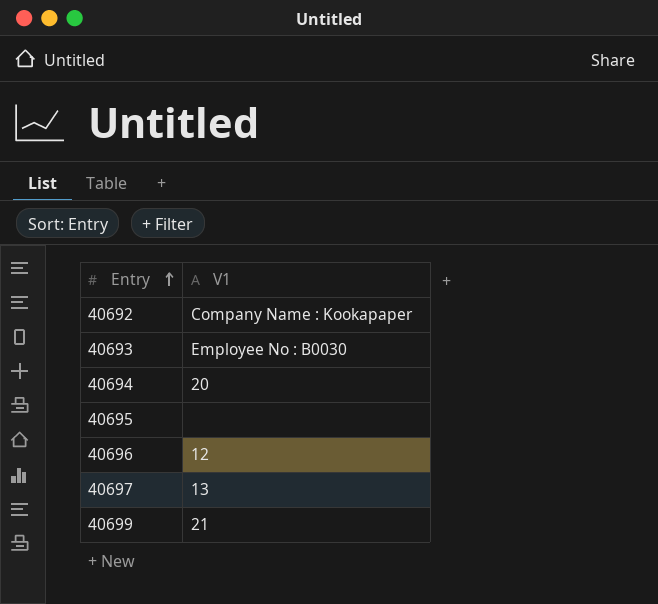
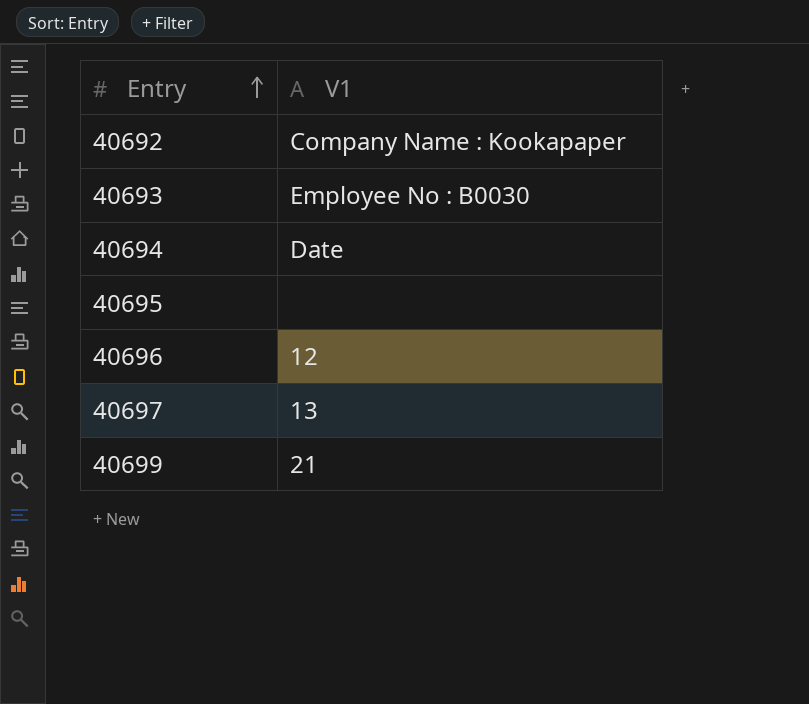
40694 | V1: 20 -> Date

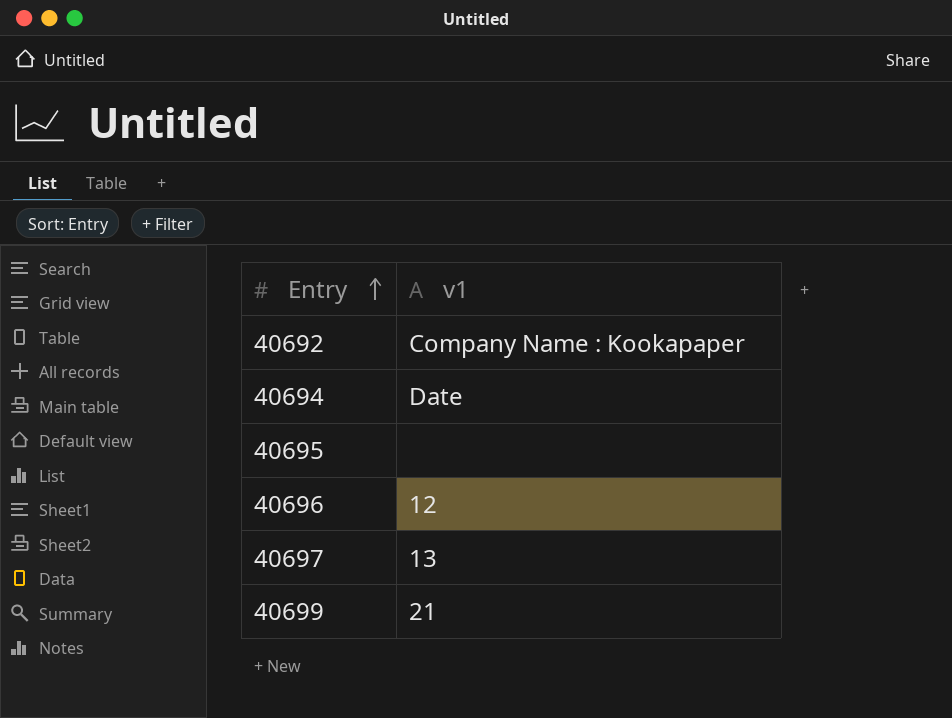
column name: V1 -> v1
row 40693: Employee No : B0030 -> none

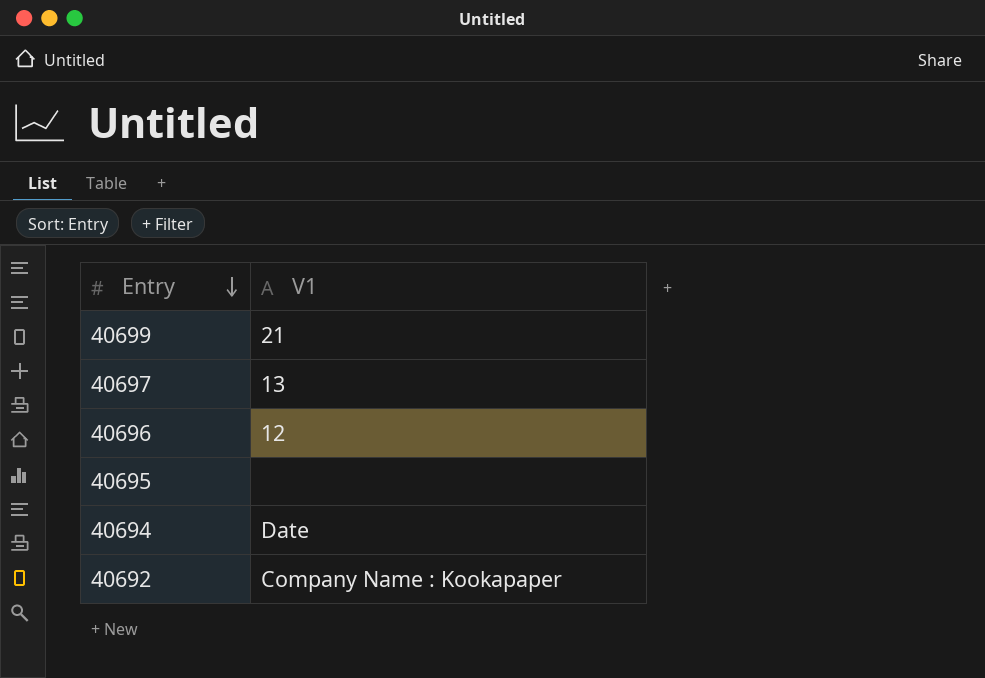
row order: Entry ascending -> Entry descending
column name: v1 -> V1

